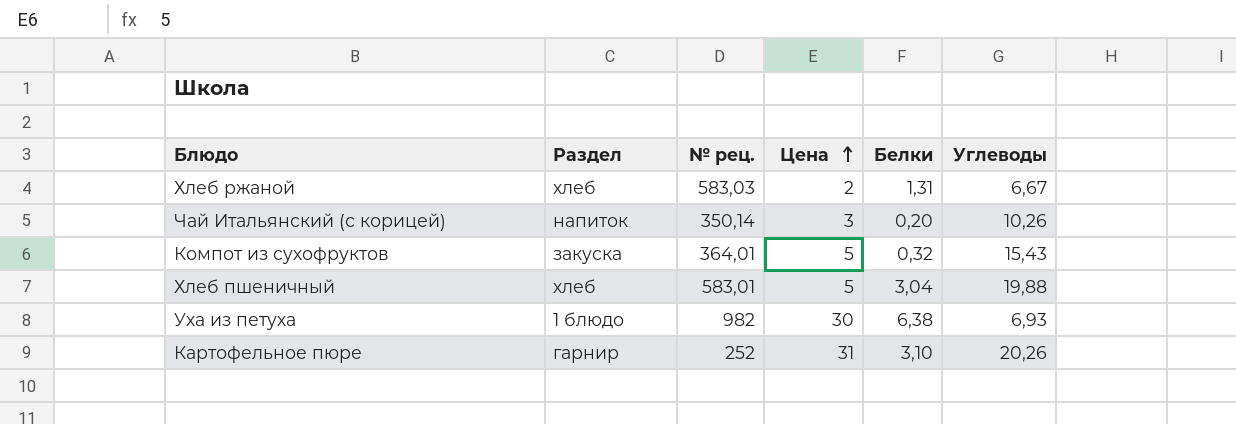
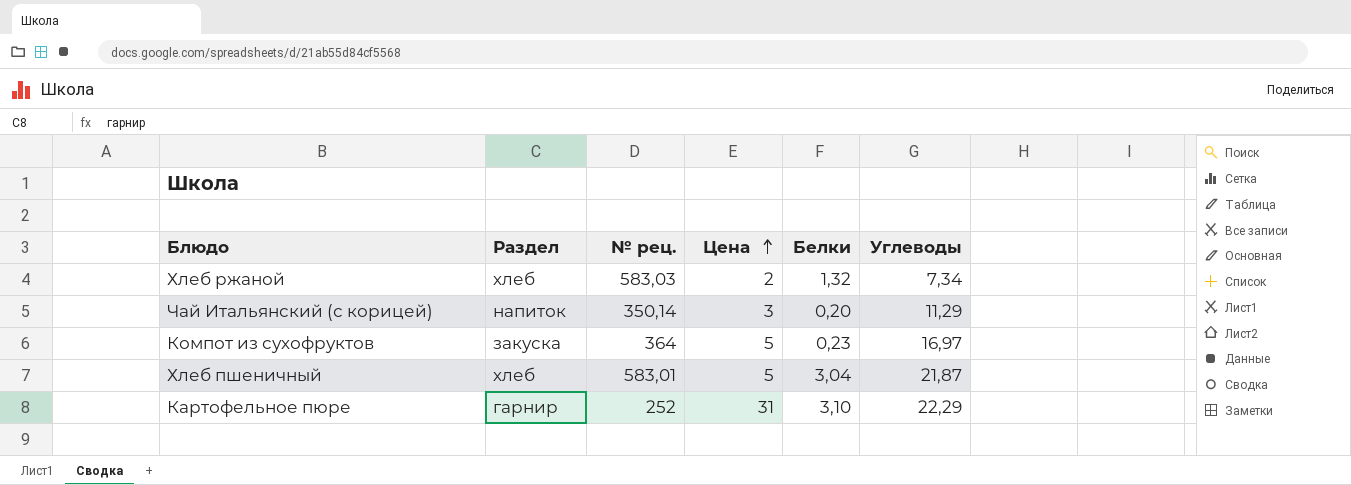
row Уха из петуха: 1 блюдо | 982 | 30 | 6,38 | 6,93 -> none
Хлеб ржаной | Белки: 1,31 -> 1,32
Хлеб ржаной | Углеводы: 6,67 -> 7,34
Чай Итальянский (с корицей) | Углеводы: 10,26 -> 11,29
Компот из сухофруктов | № рец.: 364,01 -> 364
Компот из сухофруктов | Белки: 0,32 -> 0,23
Компот из сухофруктов | Углеводы: 15,43 -> 16,97
Хлеб пшеничный | Углеводы: 19,88 -> 21,87
Картофельное пюре | Углеводы: 20,26 -> 22,29

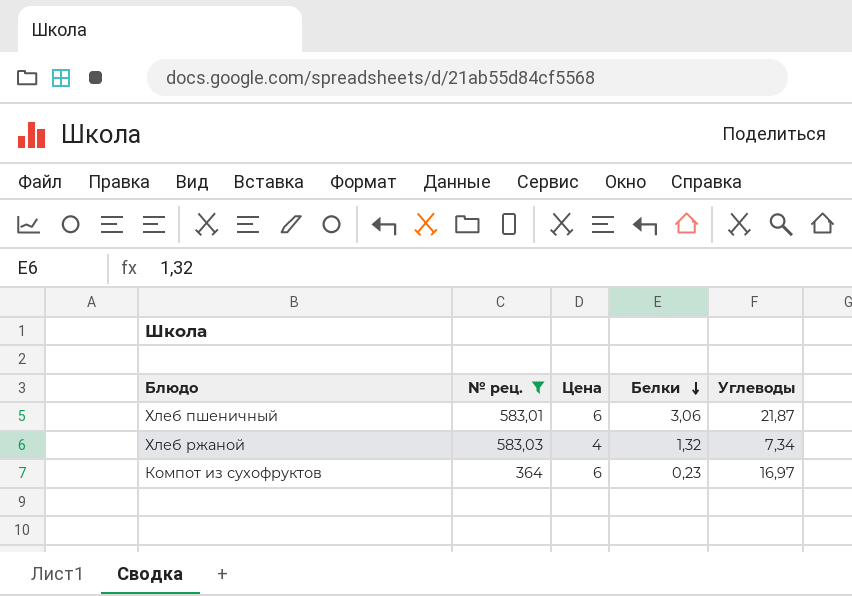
filter: none -> № рец. >= 364
row order: Цена ascending -> Белки descending
column Раздел | position: 2 -> none
Хлеб пшеничный | Цена: 5 -> 6
Хлеб пшеничный | Белки: 3,04 -> 3,06
Хлеб ржаной | Цена: 2 -> 4
Компот из сухофруктов | Цена: 5 -> 6

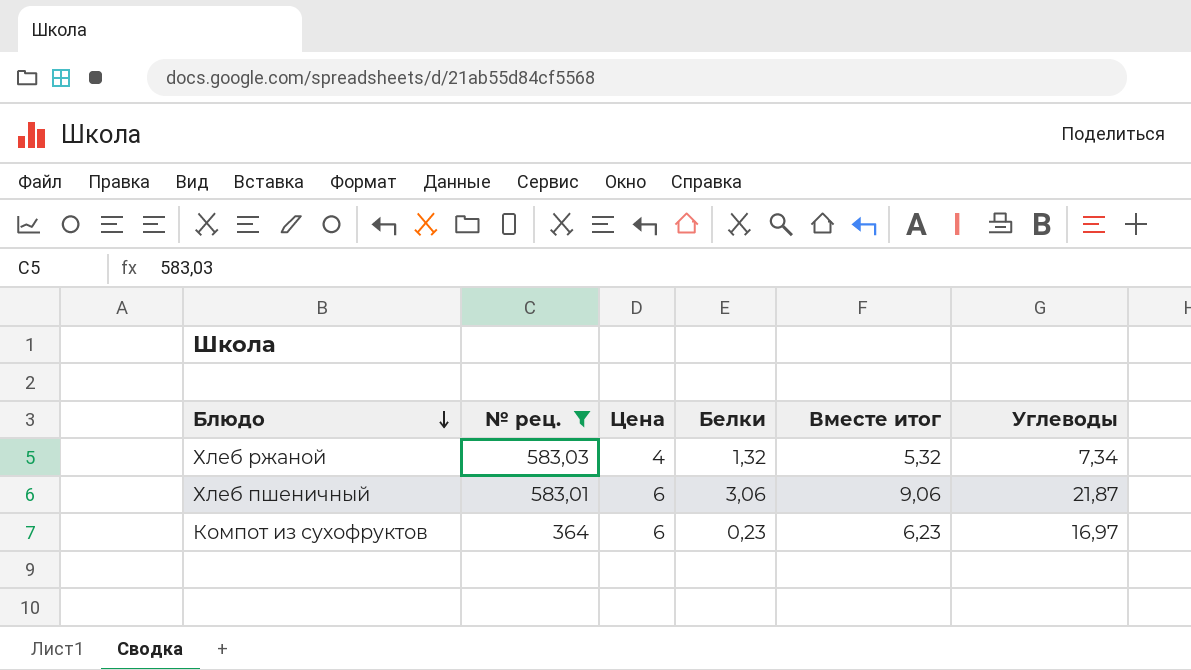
row order: Белки descending -> Блюдо descending
column Вместе итог | formula: none -> [Цена] + [Белки]

